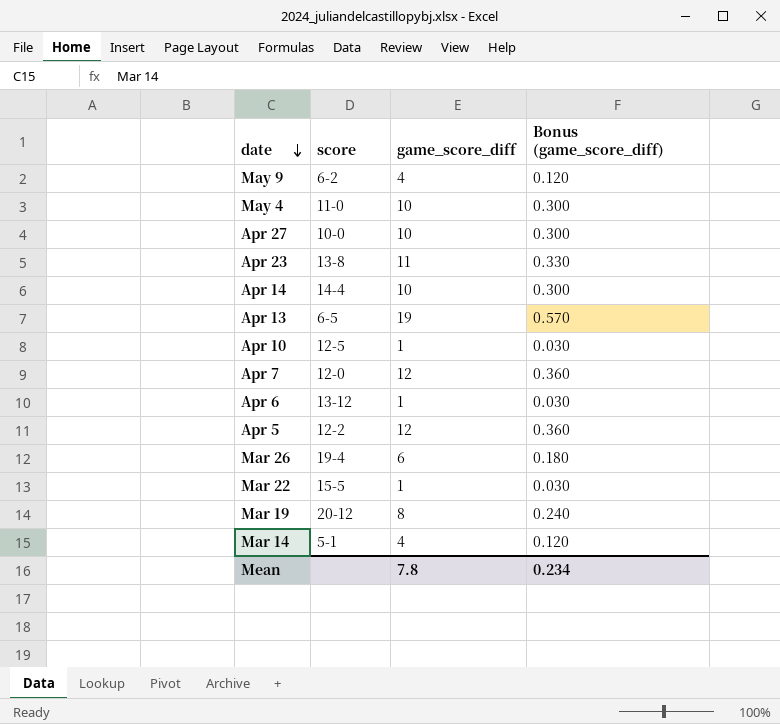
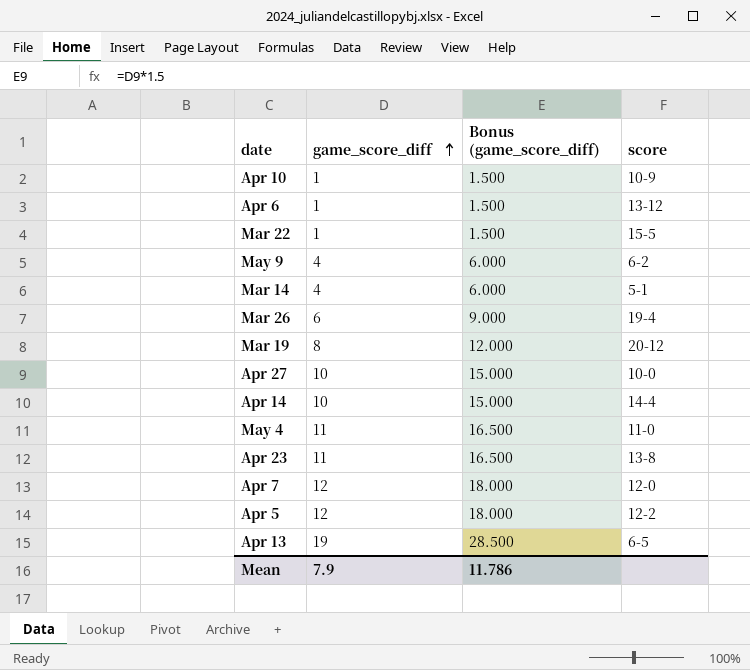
row order: date descending -> game_score_diff ascending
column Bonus (game_score_diff) | formula: [game_score_diff] * 0.03 -> [game_score_diff] * 1.5
column score | position: 2 -> 4
Apr 10 | score: 12-5 -> 10-9
May 4 | game_score_diff: 10 -> 11
Mean | game_score_diff: 7.8 -> 7.9
Mean | Bonus (game_score_diff): 0.234 -> 11.786

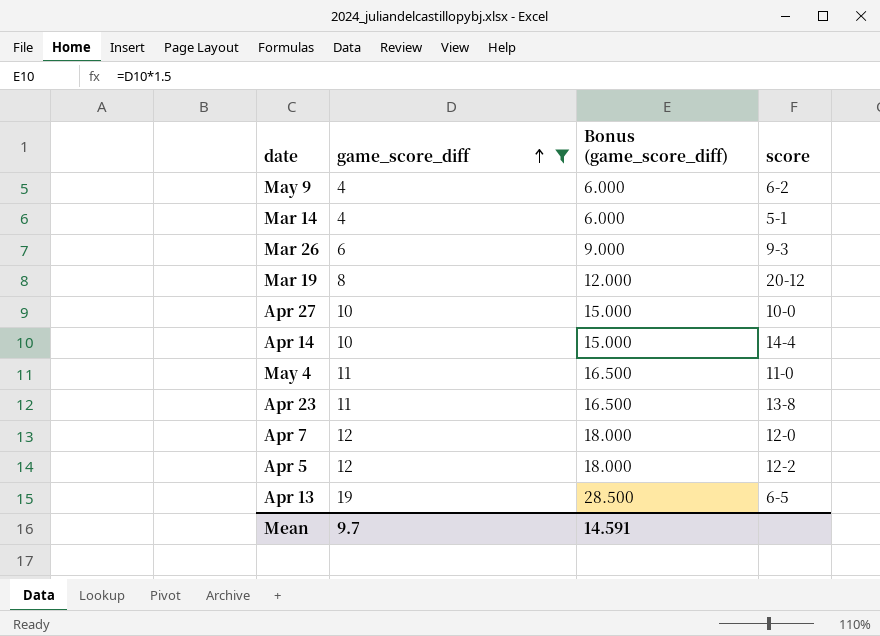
filter: none -> game_score_diff != 1
Mar 26 | score: 19-4 -> 9-3
Mean | game_score_diff: 7.9 -> 9.7
Mean | Bonus (game_score_diff): 11.786 -> 14.591

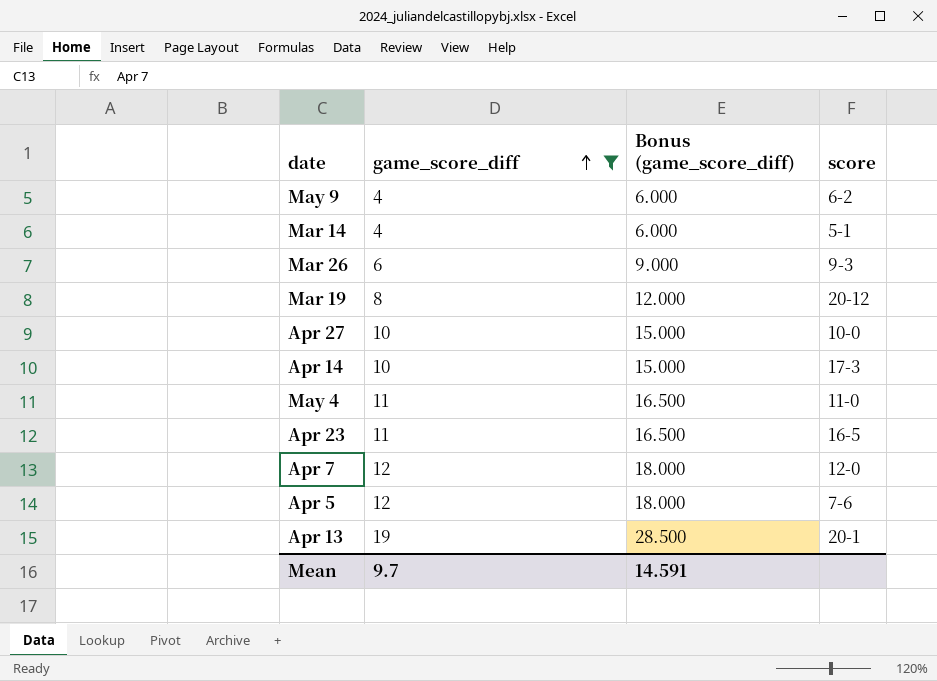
Apr 14 | score: 14-4 -> 17-3
Apr 23 | score: 13-8 -> 16-5
Apr 5 | score: 12-2 -> 7-6
Apr 13 | score: 6-5 -> 20-1

